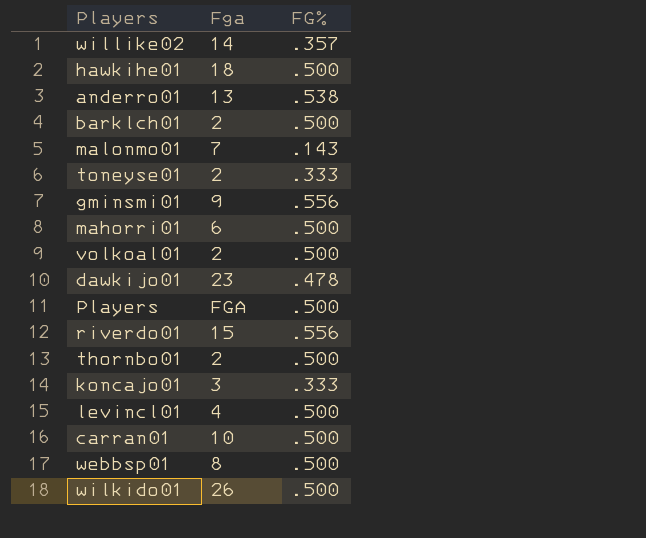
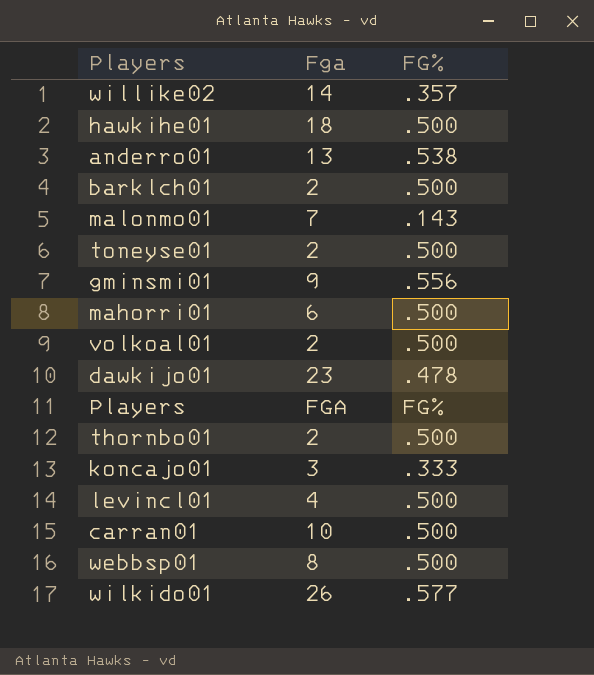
row riverdo01: 15 | .556 -> none
toneyse01 | FG%: .333 -> .500
Players | FG%: .500 -> FG%
wilkido01 | FG%: .500 -> .577

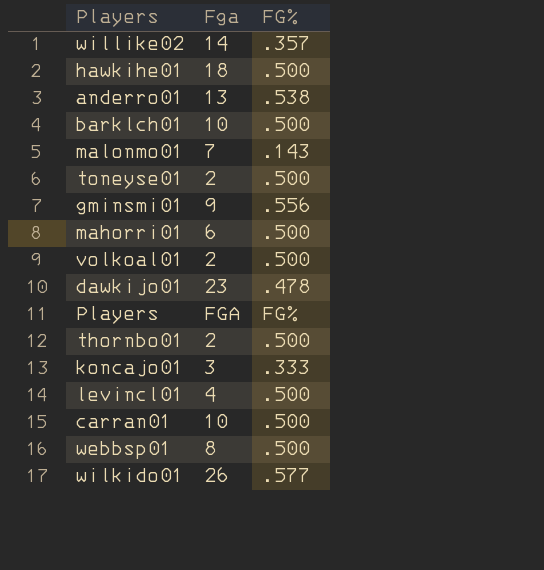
barklch01 | Fga: 2 -> 10

